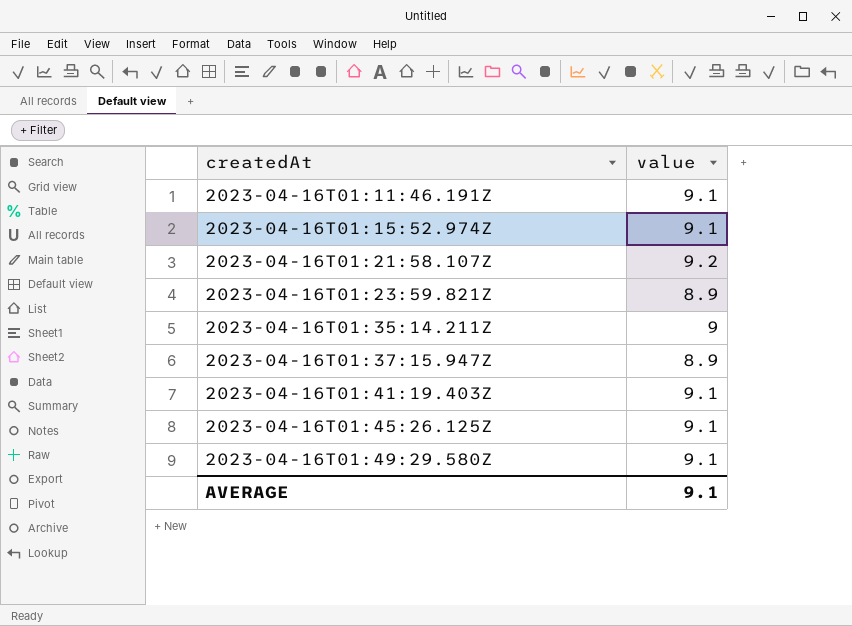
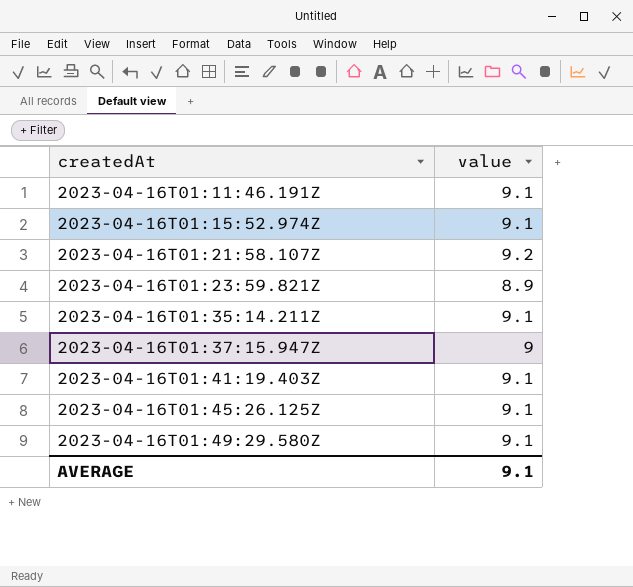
2023-04-16T01:35:14.211Z | value: 9 -> 9.1
2023-04-16T01:37:15.947Z | value: 8.9 -> 9

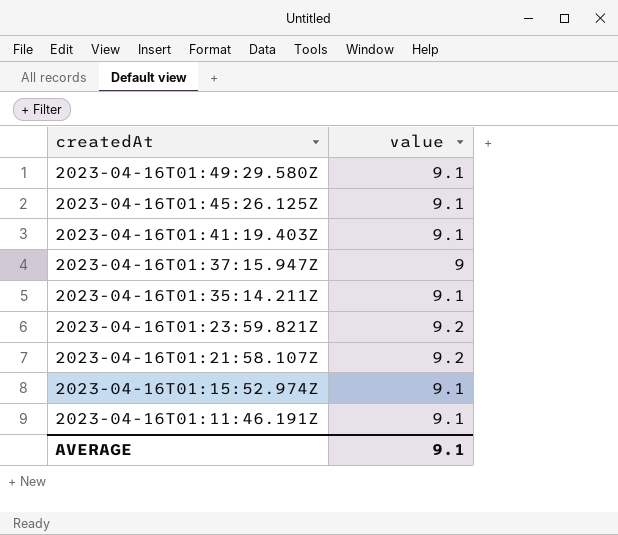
row order: createdAt ascending -> createdAt descending
2023-04-16T01:23:59.821Z | value: 8.9 -> 9.2

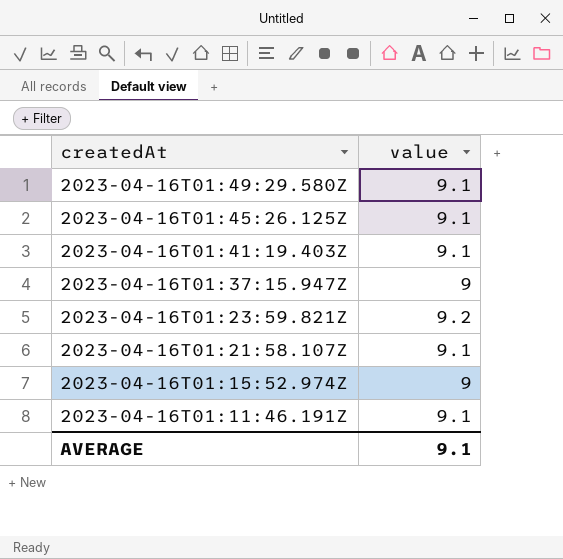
row 2023-04-16T01:35:14.211Z: 9.1 -> none
2023-04-16T01:21:58.107Z | value: 9.2 -> 9.1
2023-04-16T01:15:52.974Z | value: 9.1 -> 9

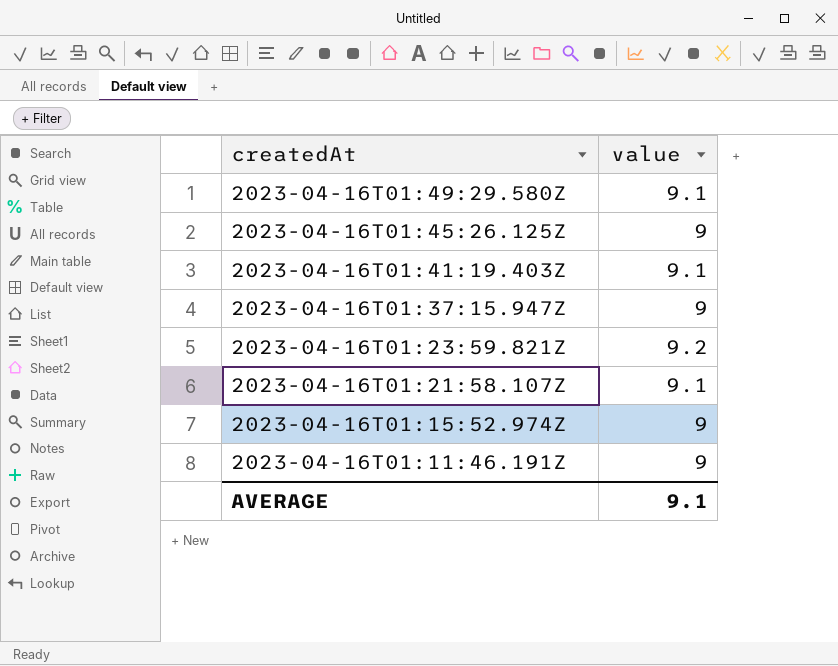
2023-04-16T01:45:26.125Z | value: 9.1 -> 9
2023-04-16T01:11:46.191Z | value: 9.1 -> 9

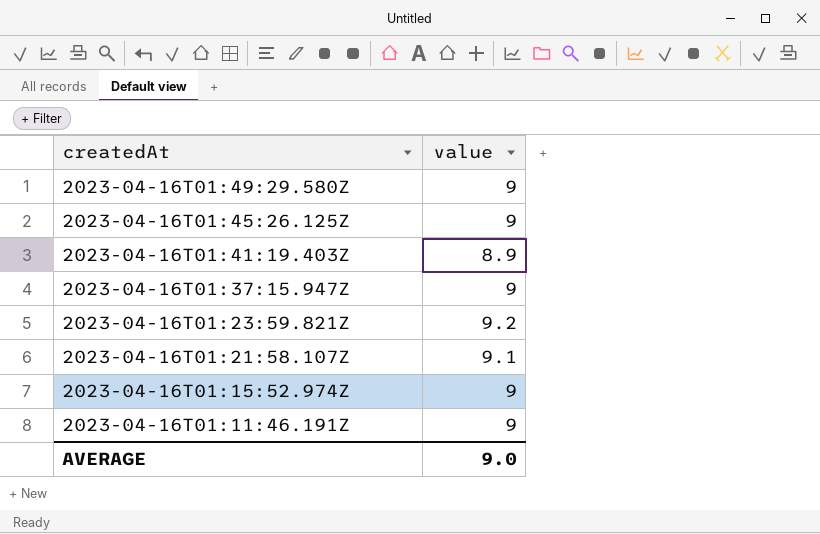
2023-04-16T01:49:29.580Z | value: 9.1 -> 9
2023-04-16T01:41:19.403Z | value: 9.1 -> 8.9
AVERAGE | value: 9.1 -> 9.0

